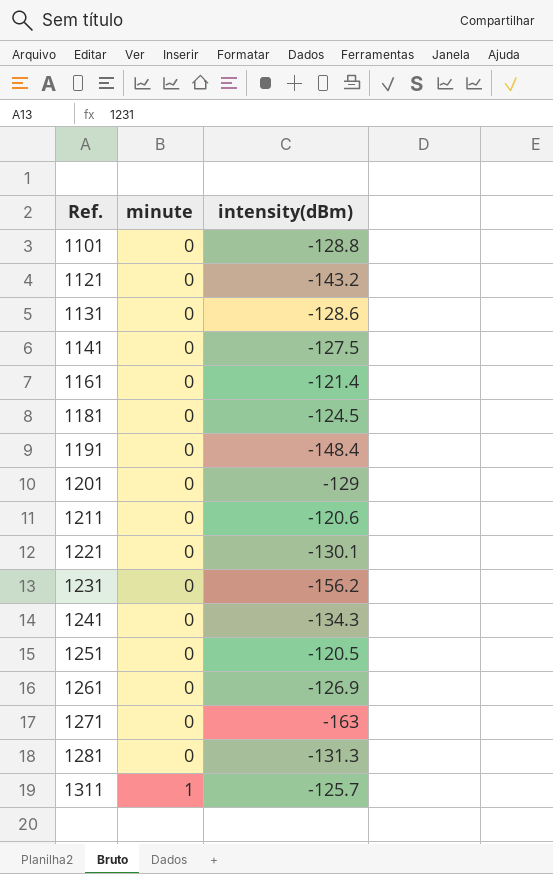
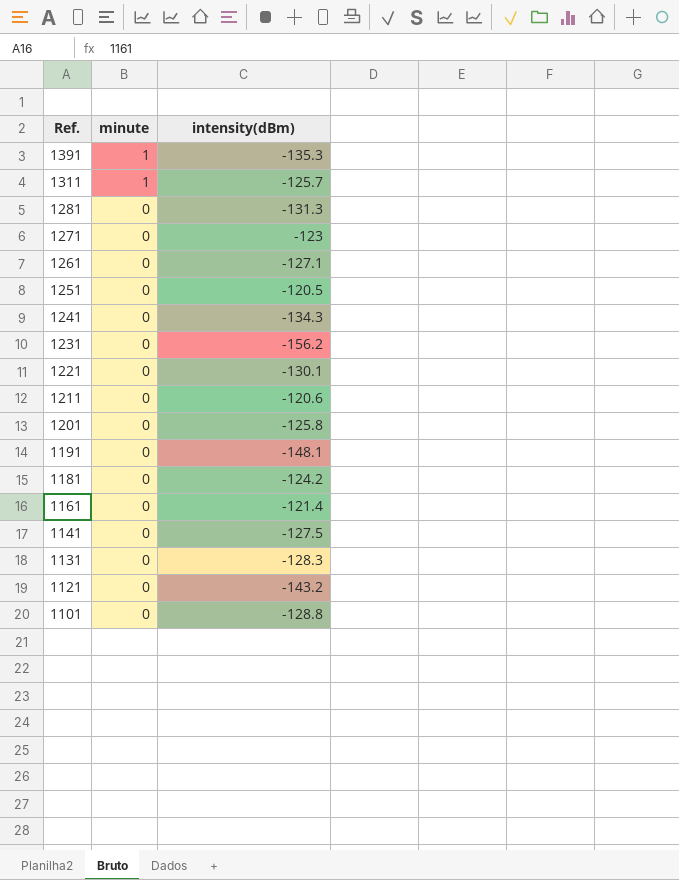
row order: Ref. ascending -> Ref. descending
row 1391: none -> 1 | -135.3
1271 | intensity(dBm): -163 -> -123
1261 | intensity(dBm): -126.9 -> -127.1
1201 | intensity(dBm): -129 -> -125.8
1191 | intensity(dBm): -148.4 -> -148.1
1181 | intensity(dBm): -124.5 -> -124.2
1131 | intensity(dBm): -128.6 -> -128.3

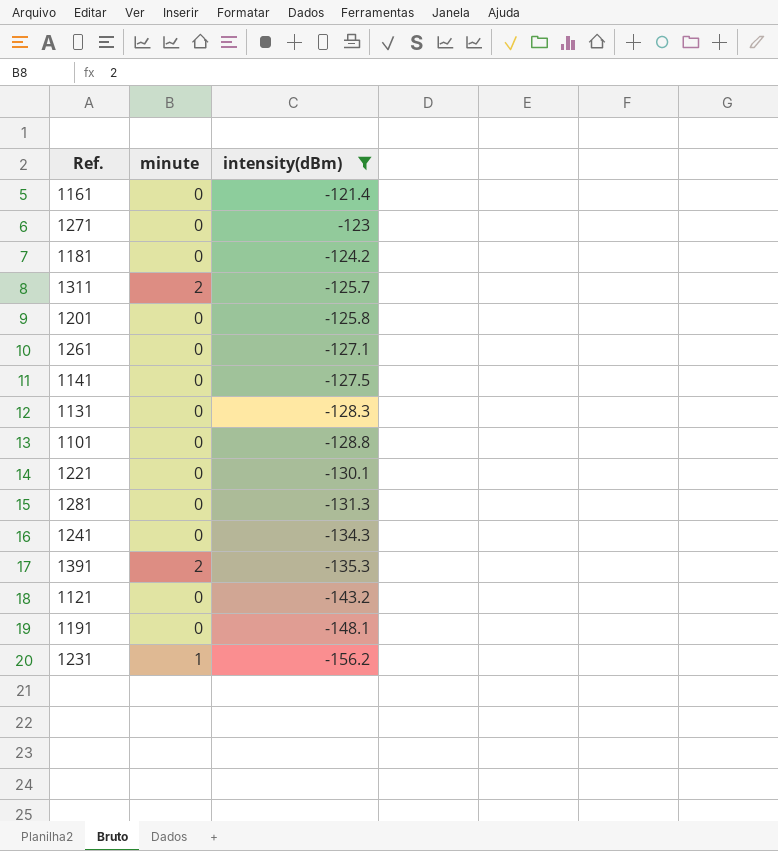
filter: none -> intensity(dBm) <= -121.4
row order: Ref. descending -> intensity(dBm) descending
1311 | minute: 1 -> 2
1391 | minute: 1 -> 2
1231 | minute: 0 -> 1

